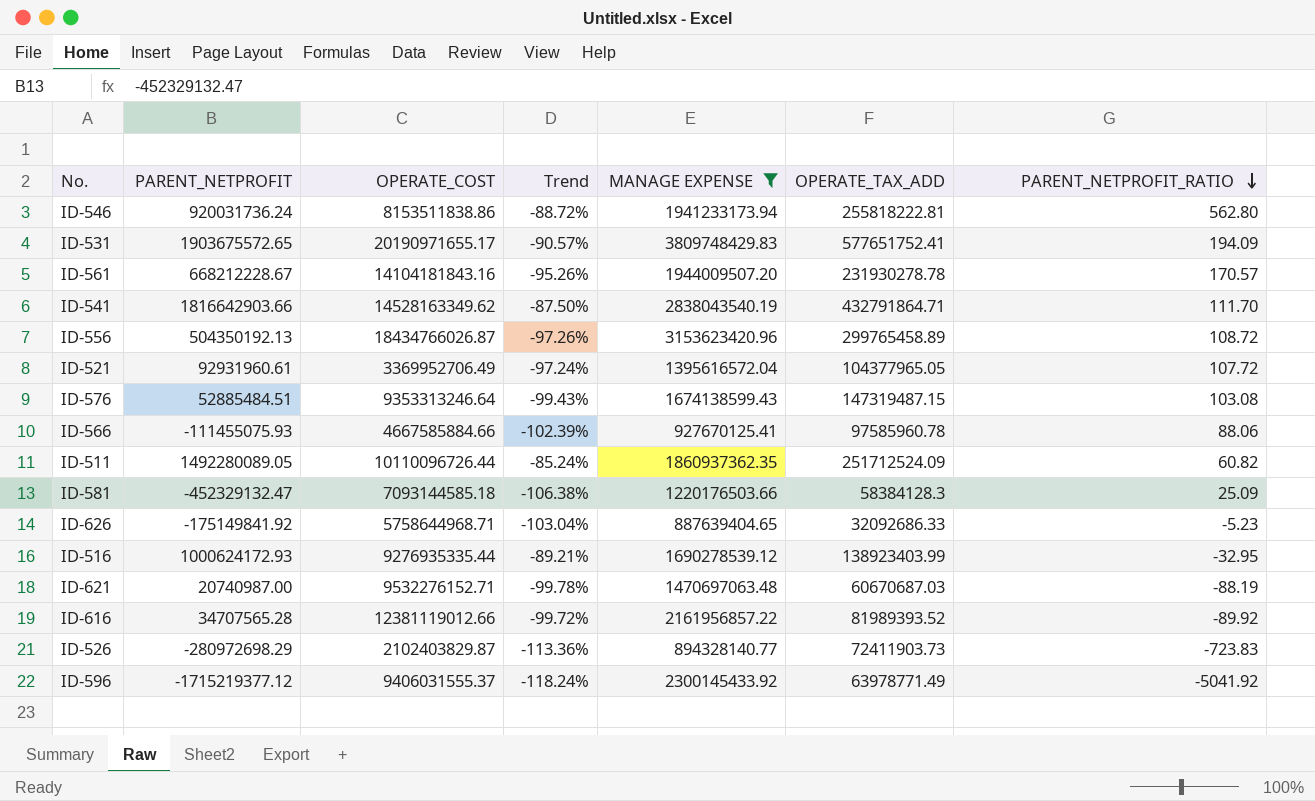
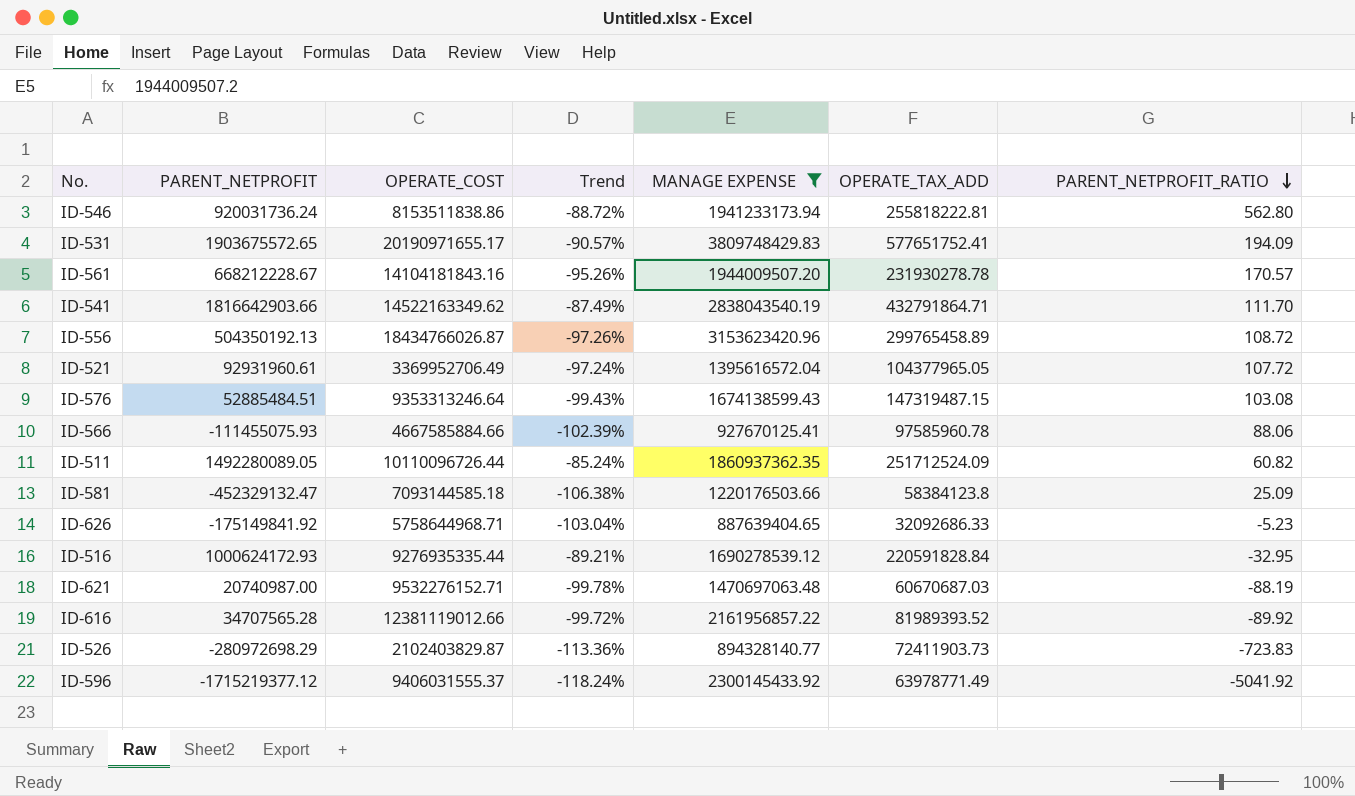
ID-541 | OPERATE_COST: 14528163349.62 -> 14522163349.62
ID-541 | Trend: -87.50% -> -87.49%
ID-581 | OPERATE_TAX_ADD: 58384128.3 -> 58384123.8
ID-516 | OPERATE_TAX_ADD: 138923403.99 -> 220591828.84

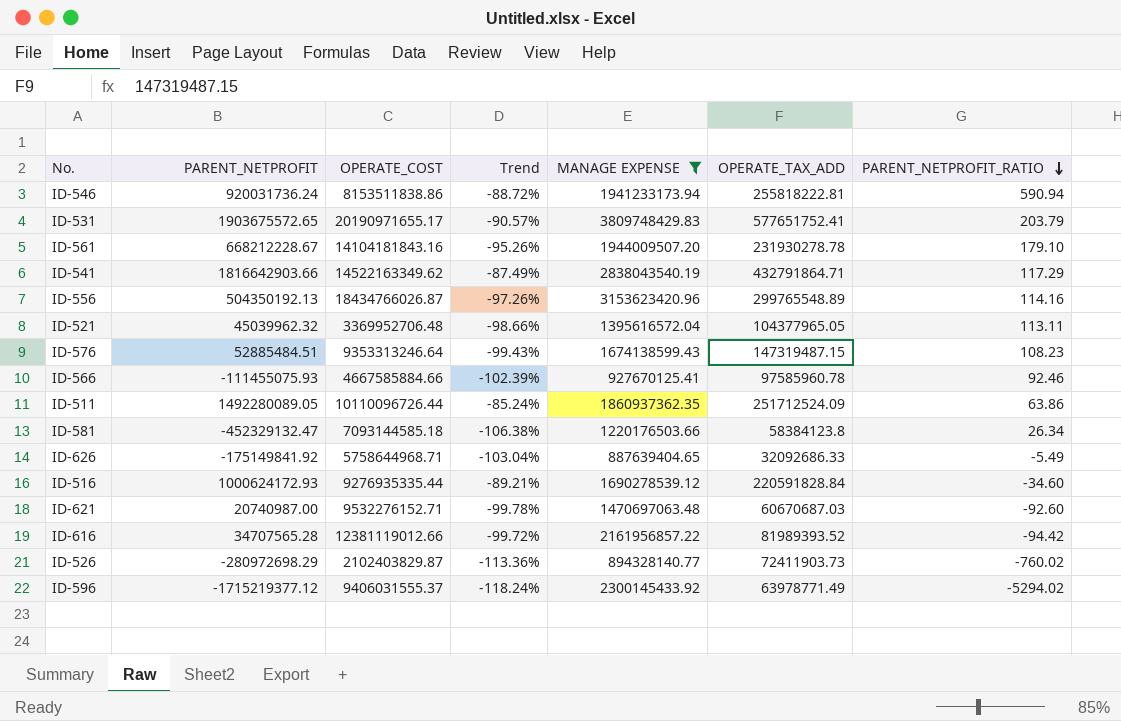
ID-546 | PARENT_NETPROFIT_RATIO: 562.80 -> 590.94
ID-531 | PARENT_NETPROFIT_RATIO: 194.09 -> 203.79
ID-561 | PARENT_NETPROFIT_RATIO: 170.57 -> 179.10
ID-541 | PARENT_NETPROFIT_RATIO: 111.70 -> 117.29
ID-556 | OPERATE_TAX_ADD: 299765458.89 -> 299765548.89
ID-556 | PARENT_NETPROFIT_RATIO: 108.72 -> 114.16
ID-521 | PARENT_NETPROFIT: 92931960.61 -> 45039962.32
ID-521 | OPERATE_COST: 3369952706.49 -> 3369952706.48
ID-521 | Trend: -97.24% -> -98.66%
ID-521 | PARENT_NETPROFIT_RATIO: 107.72 -> 113.11
ID-576 | PARENT_NETPROFIT_RATIO: 103.08 -> 108.23
ID-566 | PARENT_NETPROFIT_RATIO: 88.06 -> 92.46
ID-511 | PARENT_NETPROFIT_RATIO: 60.82 -> 63.86
ID-581 | PARENT_NETPROFIT_RATIO: 25.09 -> 26.34
ID-626 | PARENT_NETPROFIT_RATIO: -5.23 -> -5.49
ID-516 | PARENT_NETPROFIT_RATIO: -32.95 -> -34.60
ID-621 | PARENT_NETPROFIT_RATIO: -88.19 -> -92.60
ID-616 | PARENT_NETPROFIT_RATIO: -89.92 -> -94.42
ID-526 | PARENT_NETPROFIT_RATIO: -723.83 -> -760.02
ID-596 | PARENT_NETPROFIT_RATIO: -5041.92 -> -5294.02

